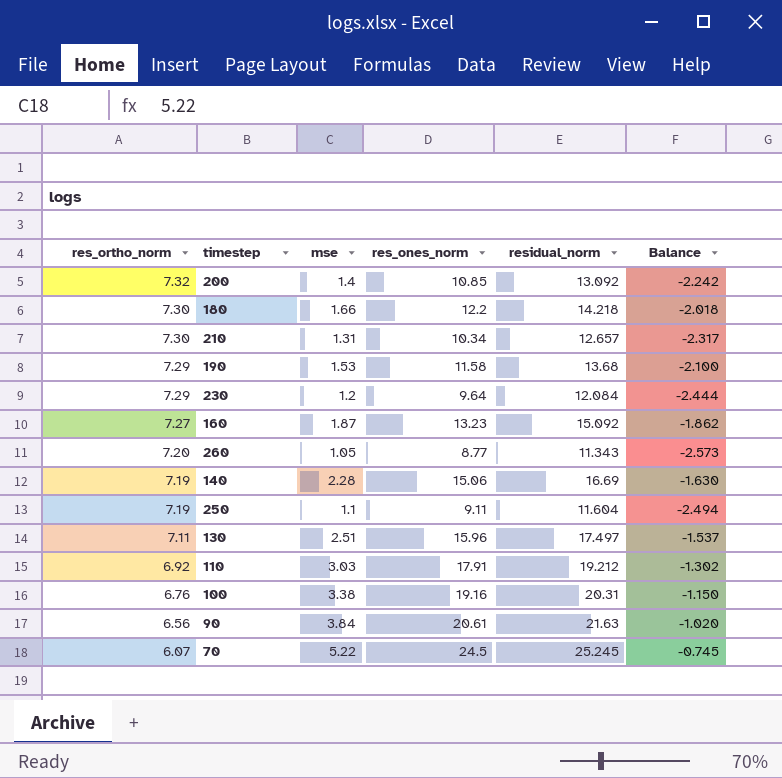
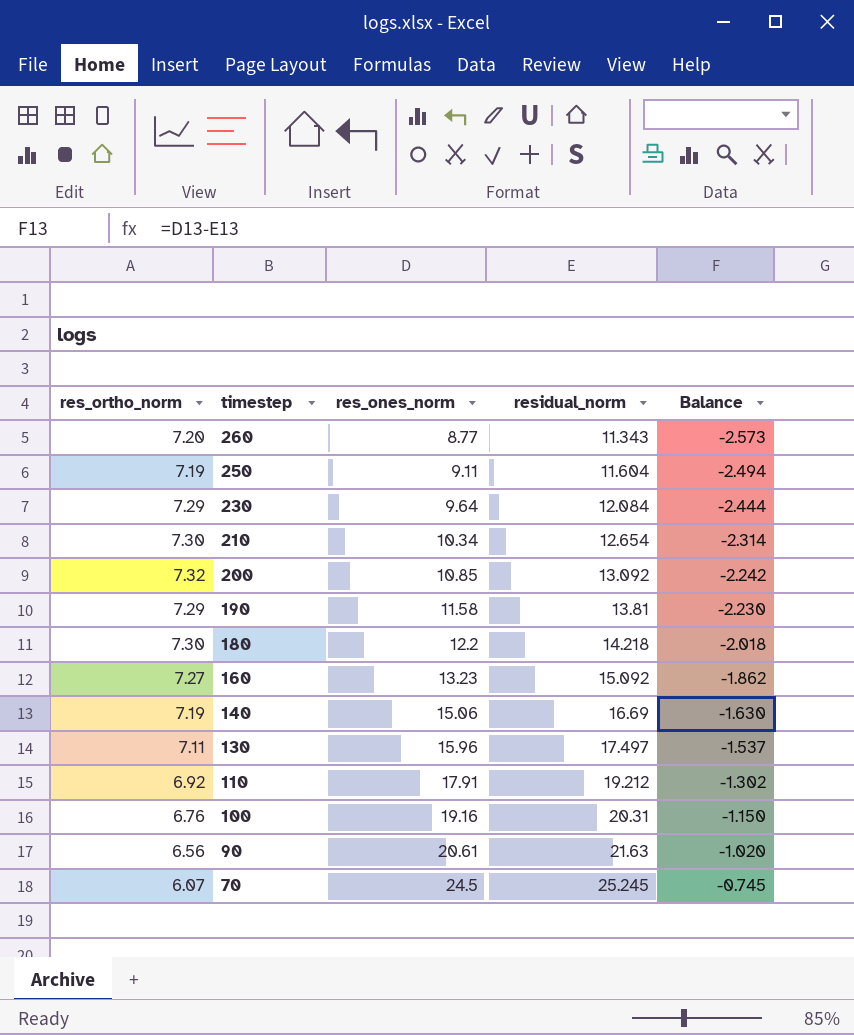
row order: res_ortho_norm descending -> timestep descending
column mse | position: 3 -> none
210 | residual_norm: 12.657 -> 12.654
210 | Balance: -2.317 -> -2.314
190 | residual_norm: 13.68 -> 13.81
190 | Balance: -2.100 -> -2.230

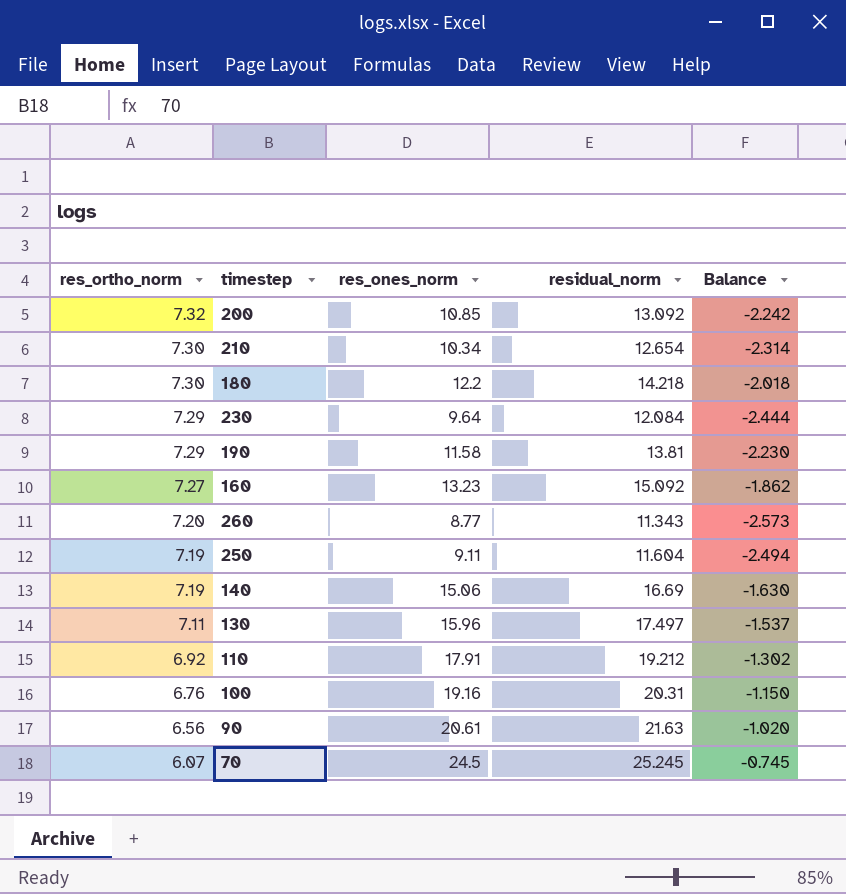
row order: timestep descending -> res_ortho_norm descending

